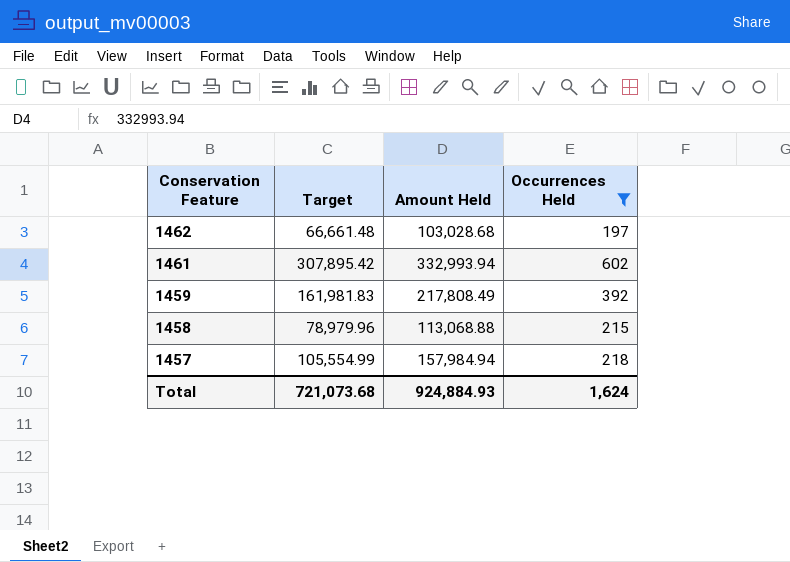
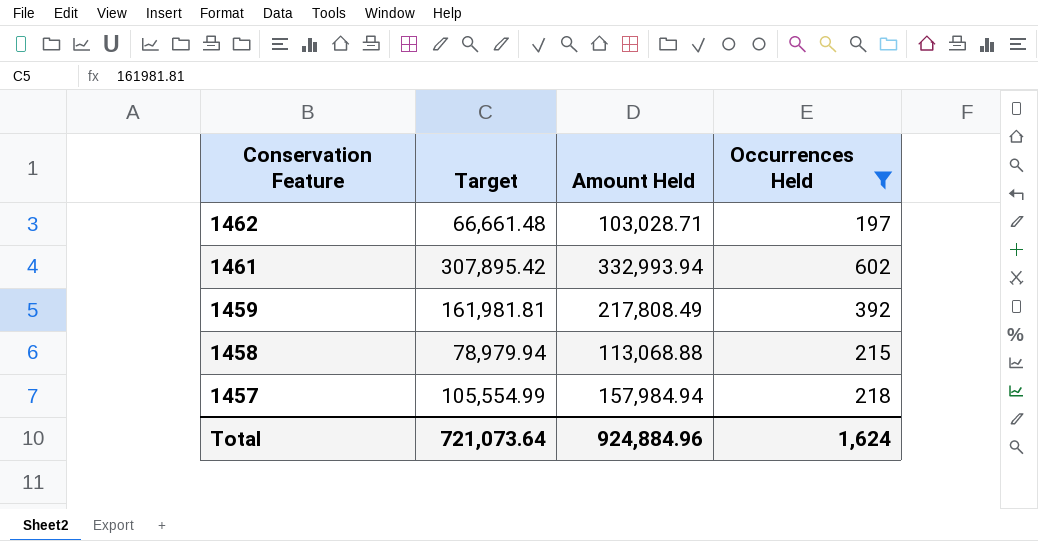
1462 | Amount Held: 103,028.68 -> 103,028.71
1459 | Target: 161,981.83 -> 161,981.81
1458 | Target: 78,979.96 -> 78,979.94
Total | Target: 721,073.68 -> 721,073.64
Total | Amount Held: 924,884.93 -> 924,884.96

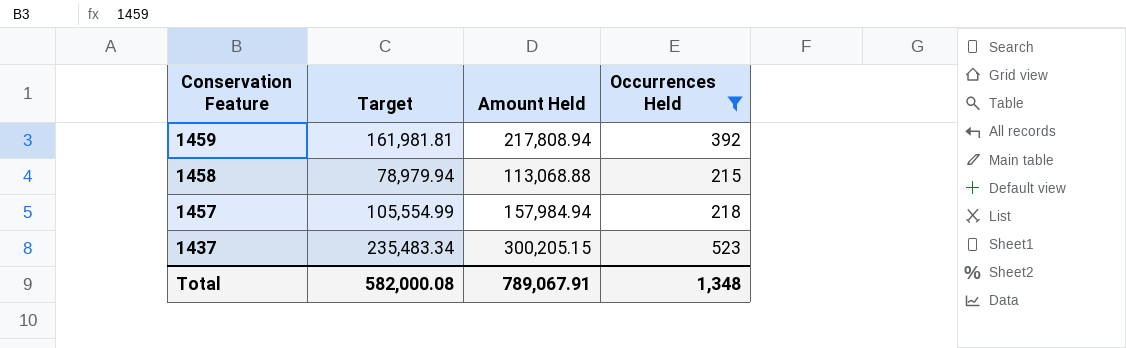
row 1462: 66,661.48 | 103,028.71 | 197 -> none
row 1461: 307,895.42 | 332,993.94 | 602 -> none
1459 | Amount Held: 217,808.49 -> 217,808.94
row 1437: none -> 235,483.34 | 300,205.15 | 523
Total | Target: 721,073.64 -> 582,000.08
Total | Amount Held: 924,884.96 -> 789,067.91
Total | Occurrences Held: 1,624 -> 1,348

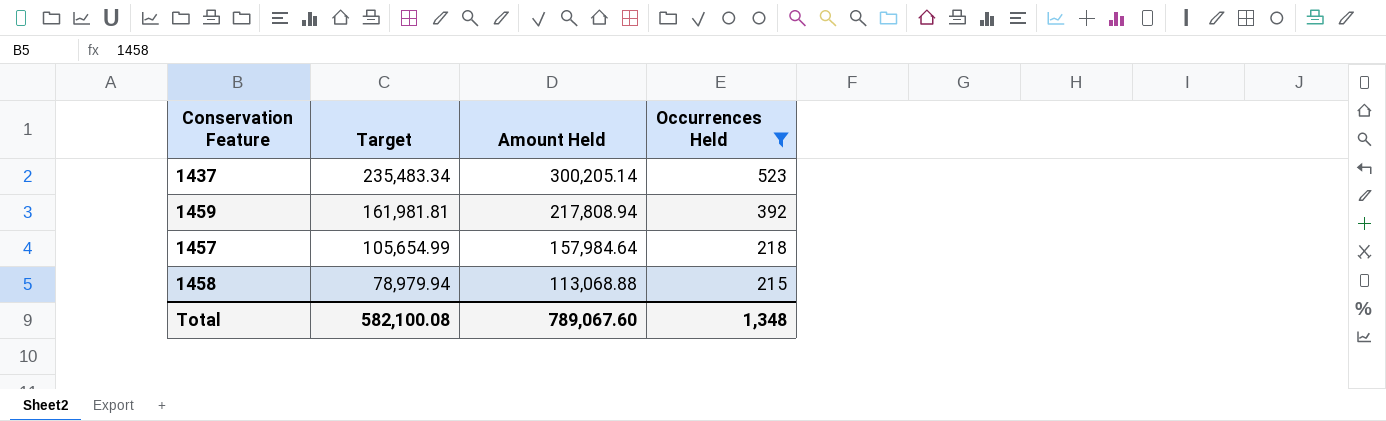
row order: Conservation Feature descending -> Target descending
1437 | Amount Held: 300,205.15 -> 300,205.14
1457 | Target: 105,554.99 -> 105,654.99
1457 | Amount Held: 157,984.94 -> 157,984.64
Total | Target: 582,000.08 -> 582,100.08
Total | Amount Held: 789,067.91 -> 789,067.60

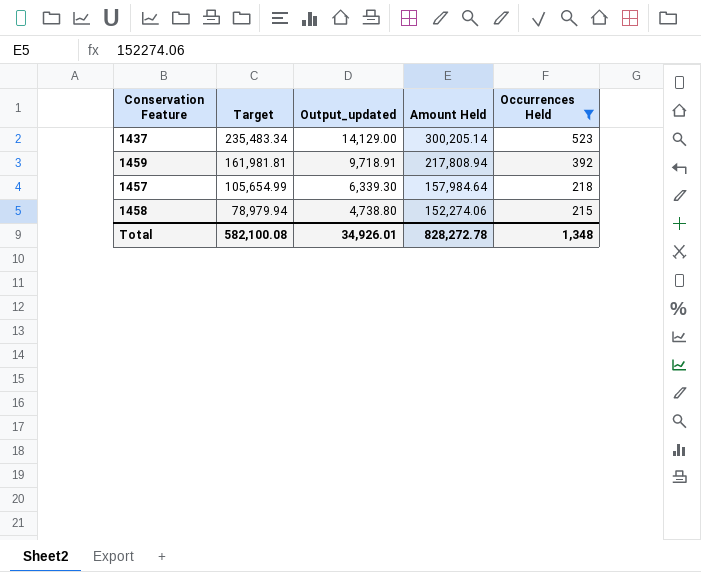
column Output_updated | formula: none -> [Target] * 0.06
1458 | Amount Held: 113,068.88 -> 152,274.06
Total | Amount Held: 789,067.60 -> 828,272.78

